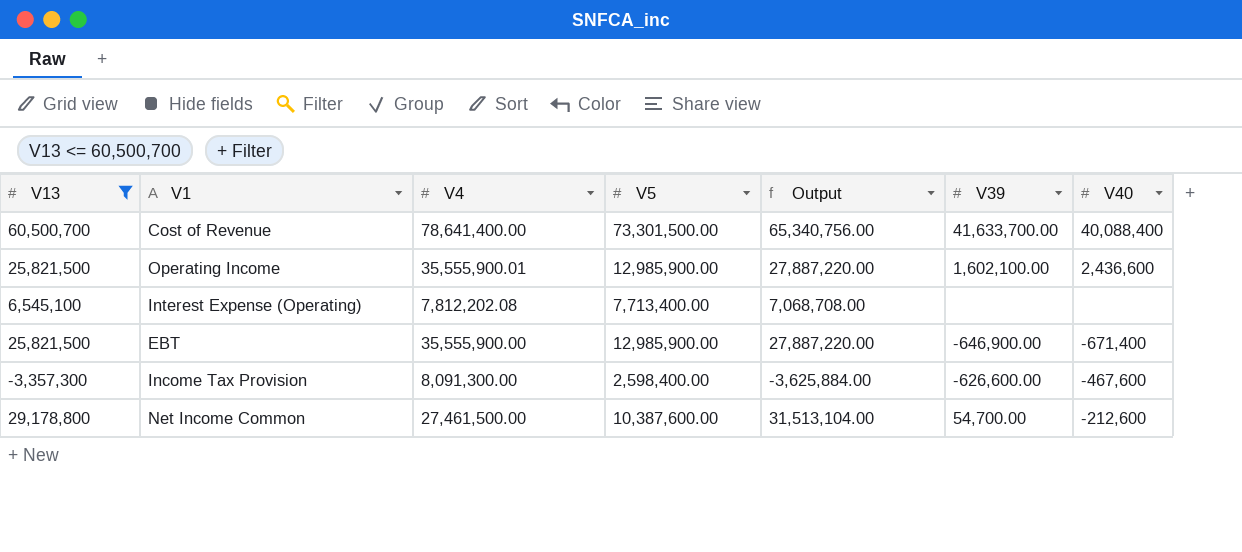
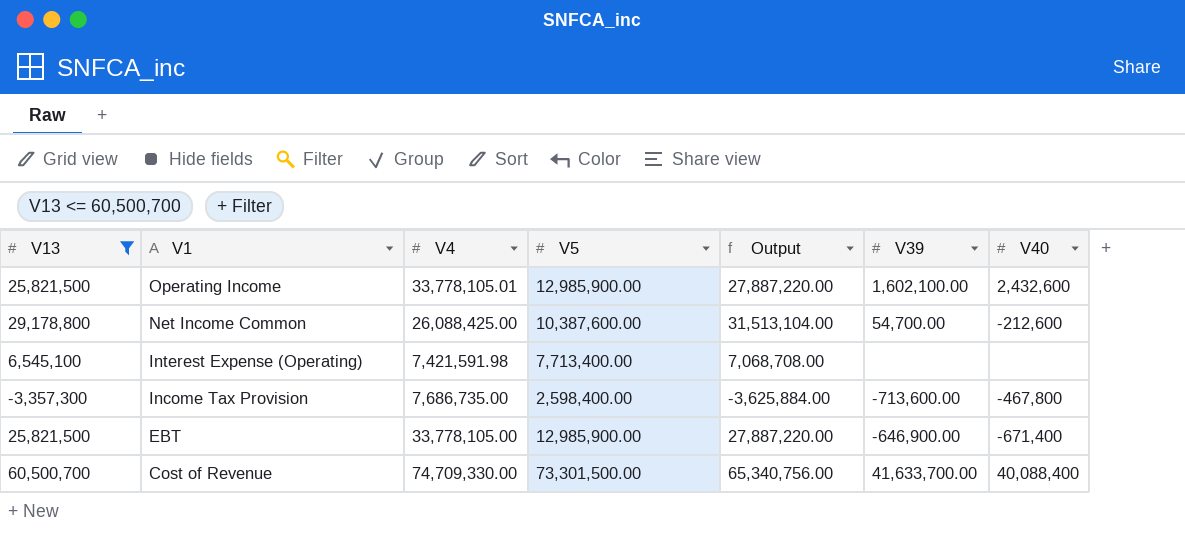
row order: none -> V1 descending
Operating Income | V4: 35,555,900.01 -> 33,778,105.01
Operating Income | V40: 2,436,600 -> 2,432,600
Net Income Common | V4: 27,461,500.00 -> 26,088,425.00
Interest Expense (Operating) | V4: 7,812,202.08 -> 7,421,591.98
Income Tax Provision | V4: 8,091,300.00 -> 7,686,735.00
Income Tax Provision | V39: -626,600.00 -> -713,600.00
Income Tax Provision | V40: -467,600 -> -467,800
EBT | V4: 35,555,900.00 -> 33,778,105.00
Cost of Revenue | V4: 78,641,400.00 -> 74,709,330.00

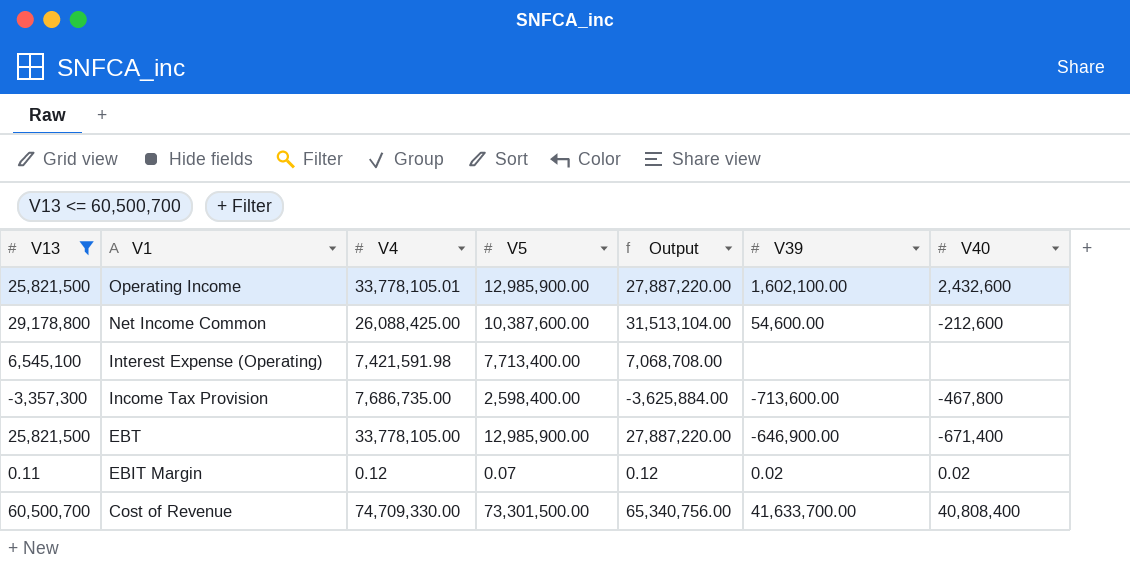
Net Income Common | V39: 54,700.00 -> 54,600.00
row EBIT Margin: none -> 0.11 | 0.12 | 0.07 | 0.12 | 0.02 | 0.02
Cost of Revenue | V40: 40,088,400 -> 40,808,400

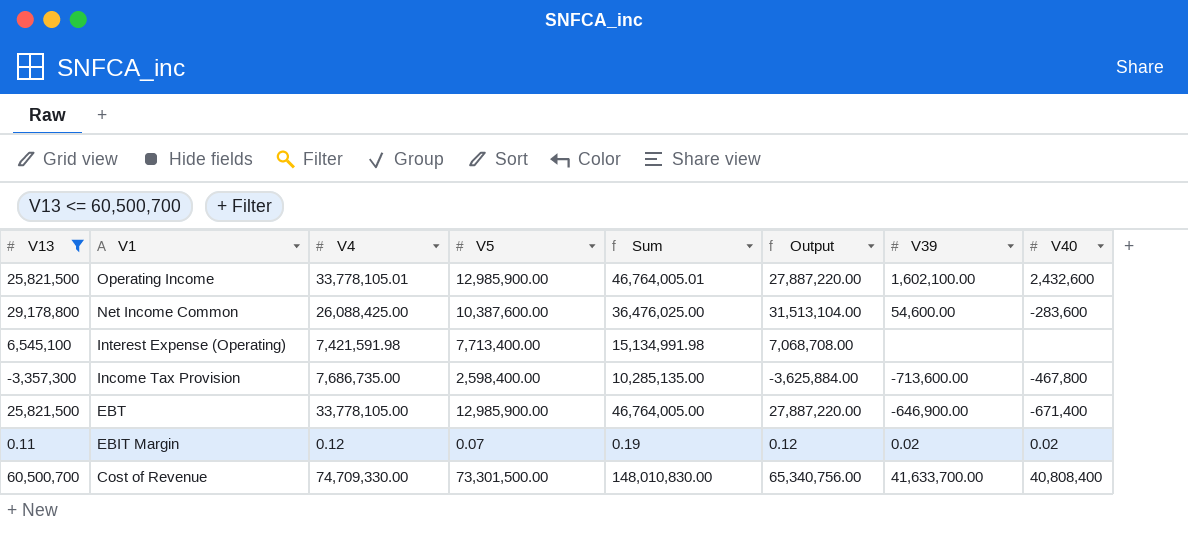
column Sum | formula: none -> [V4] + [V5]
Net Income Common | V40: -212,600 -> -283,600

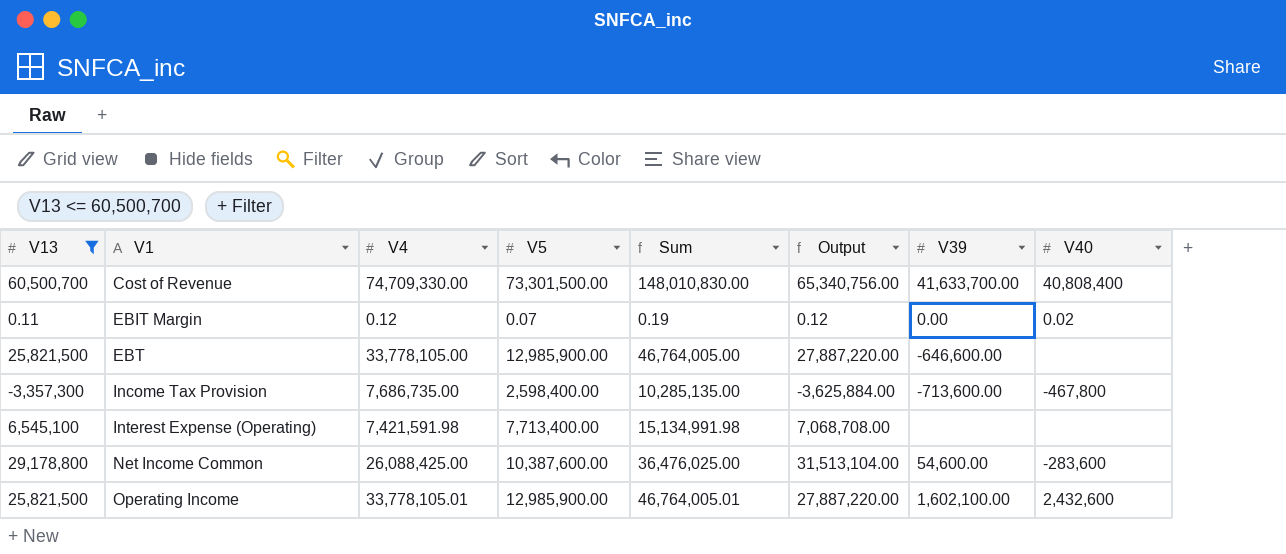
row order: V1 descending -> V1 ascending
EBIT Margin | V39: 0.02 -> 0.00
EBT | V39: -646,900.00 -> -646,600.00
EBT | V40: -671,400 -> none

